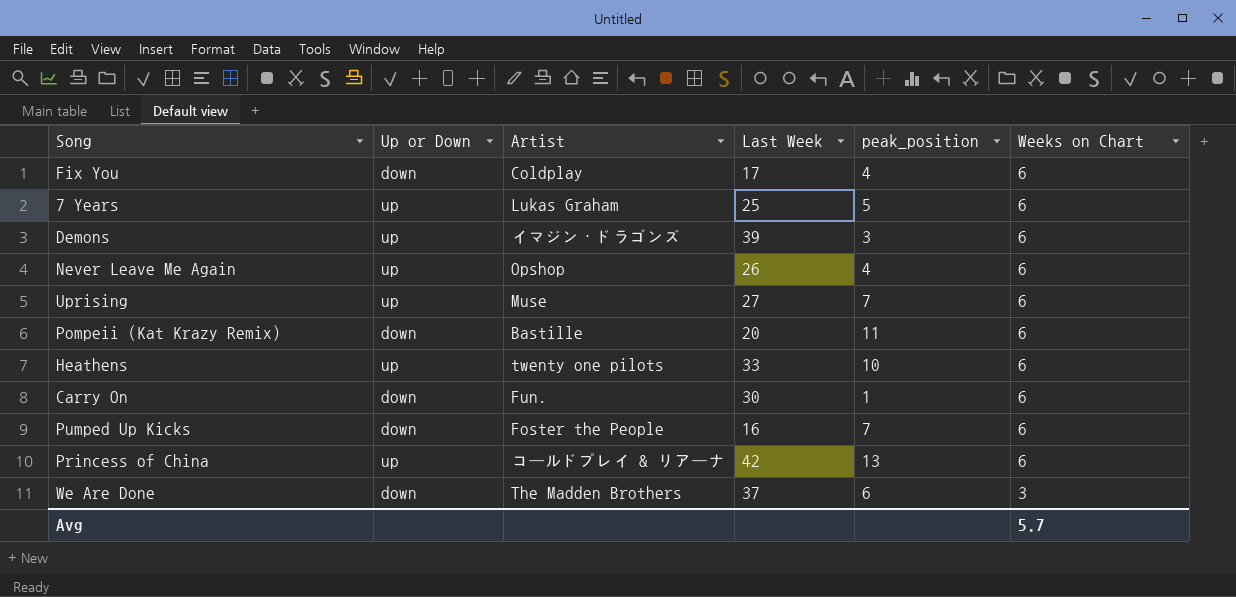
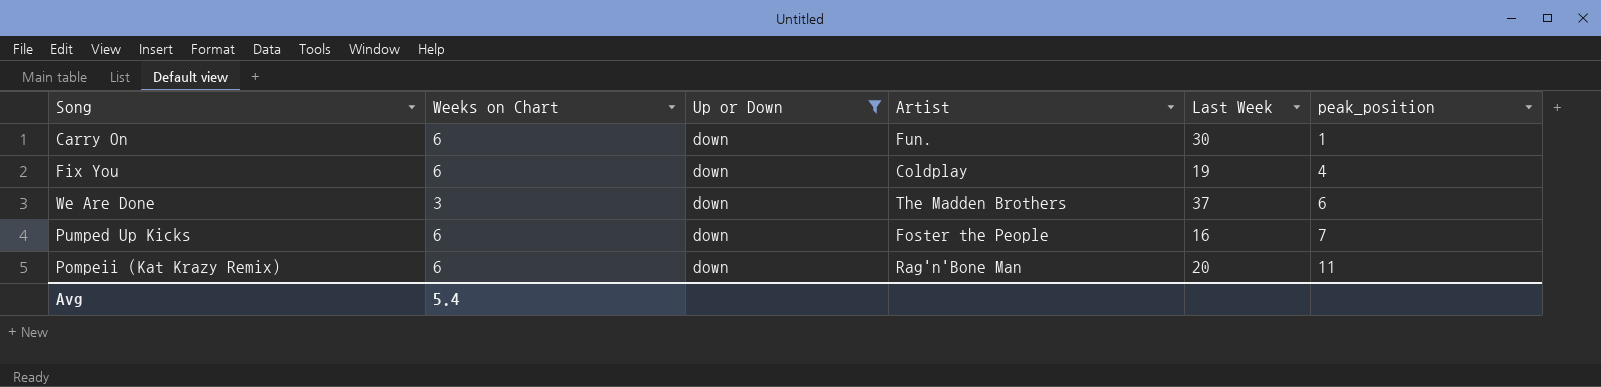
filter: none -> Up or Down = down
row order: Weeks on Chart descending -> peak_position ascending
column Weeks on Chart | position: 6 -> 2
Fix You | Last Week: 17 -> 19
Pompeii (Kat Krazy Remix) | Artist: Bastille -> Rag'n'Bone Man
Avg | Weeks on Chart: 5.7 -> 5.4

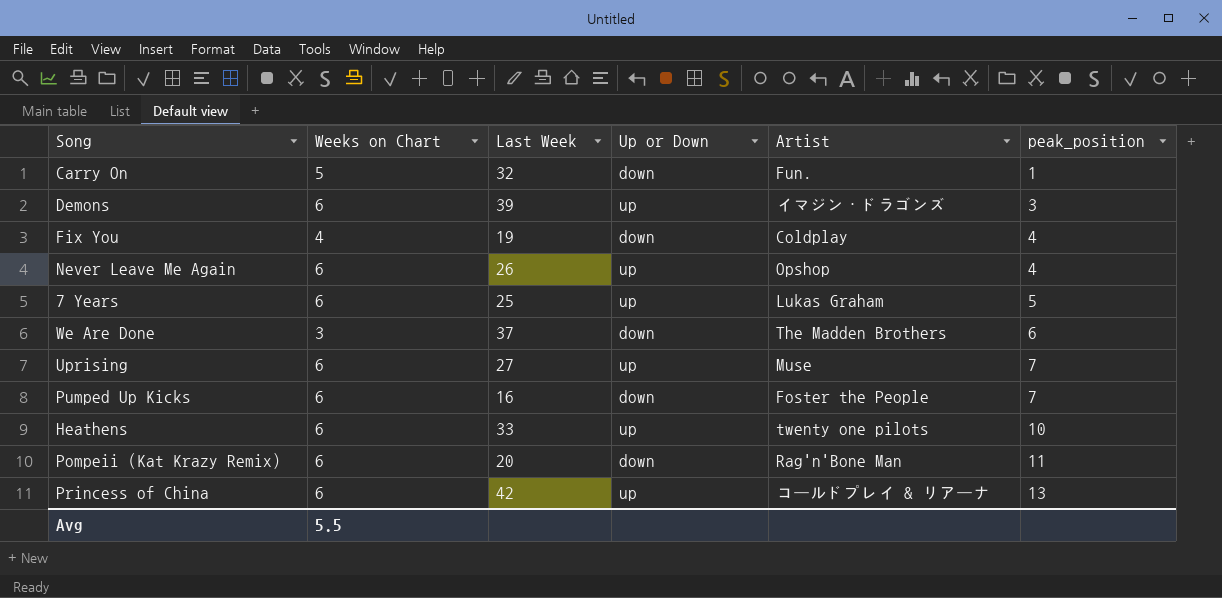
filter: Up or Down = down -> none
column Last Week | position: 5 -> 3
Carry On | Weeks on Chart: 6 -> 5
Carry On | Last Week: 30 -> 32
Fix You | Weeks on Chart: 6 -> 4
Avg | Weeks on Chart: 5.4 -> 5.5

